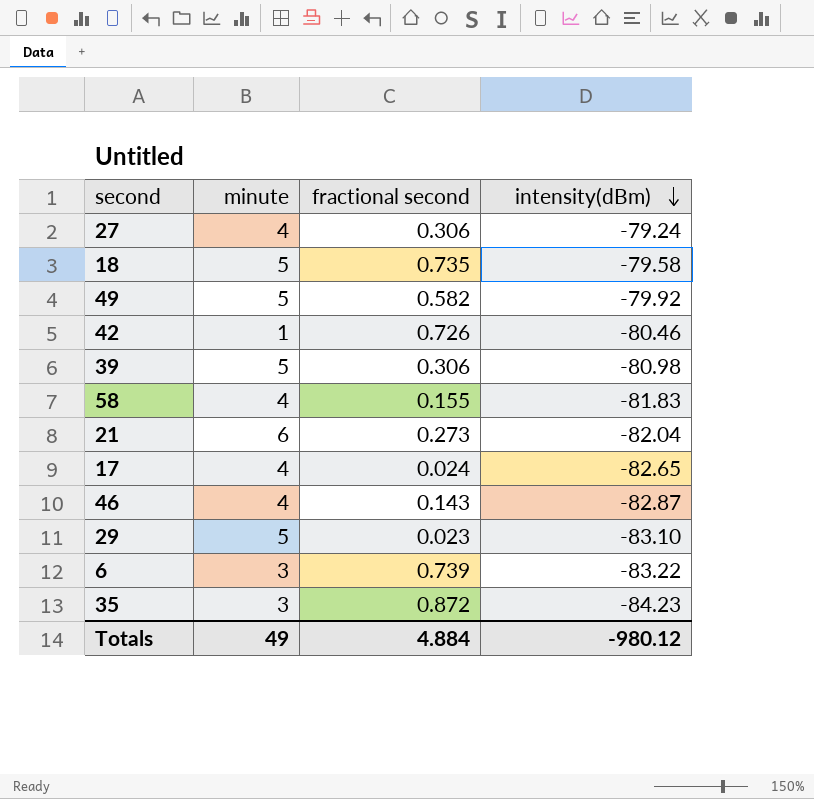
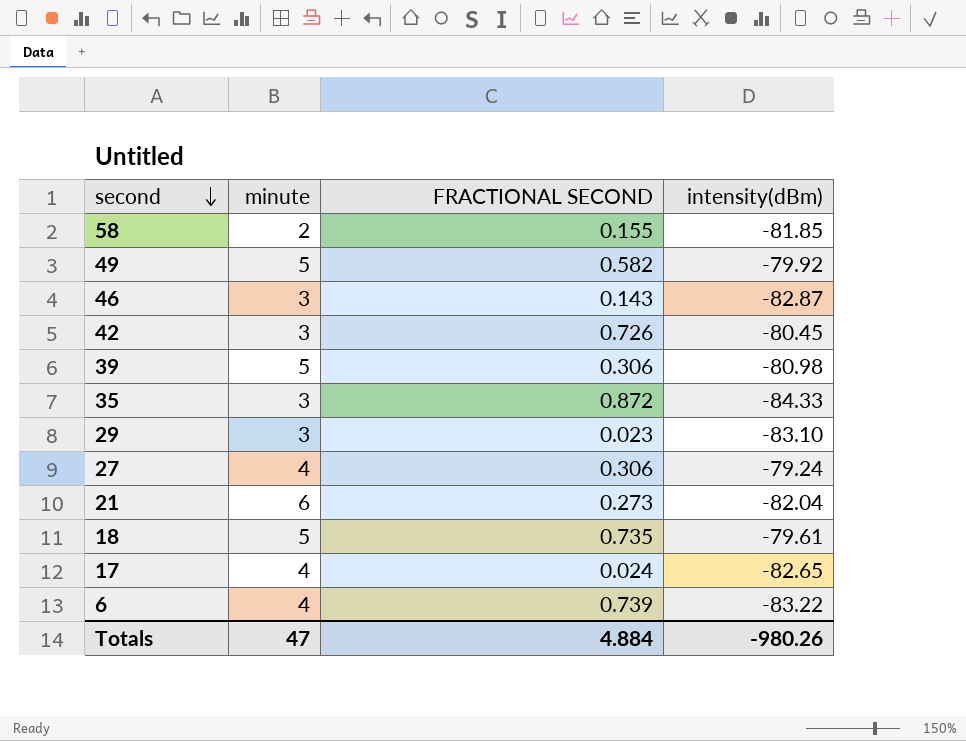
row order: intensity(dBm) descending -> second descending
column name: fractional second -> FRACTIONAL SECOND
58 | minute: 4 -> 2
58 | intensity(dBm): -81.83 -> -81.85
46 | minute: 4 -> 3
42 | minute: 1 -> 3
42 | intensity(dBm): -80.46 -> -80.45
35 | intensity(dBm): -84.23 -> -84.33
29 | minute: 5 -> 3
18 | intensity(dBm): -79.58 -> -79.61
6 | minute: 3 -> 4
Totals | minute: 49 -> 47
Totals | intensity(dBm): -980.12 -> -980.26

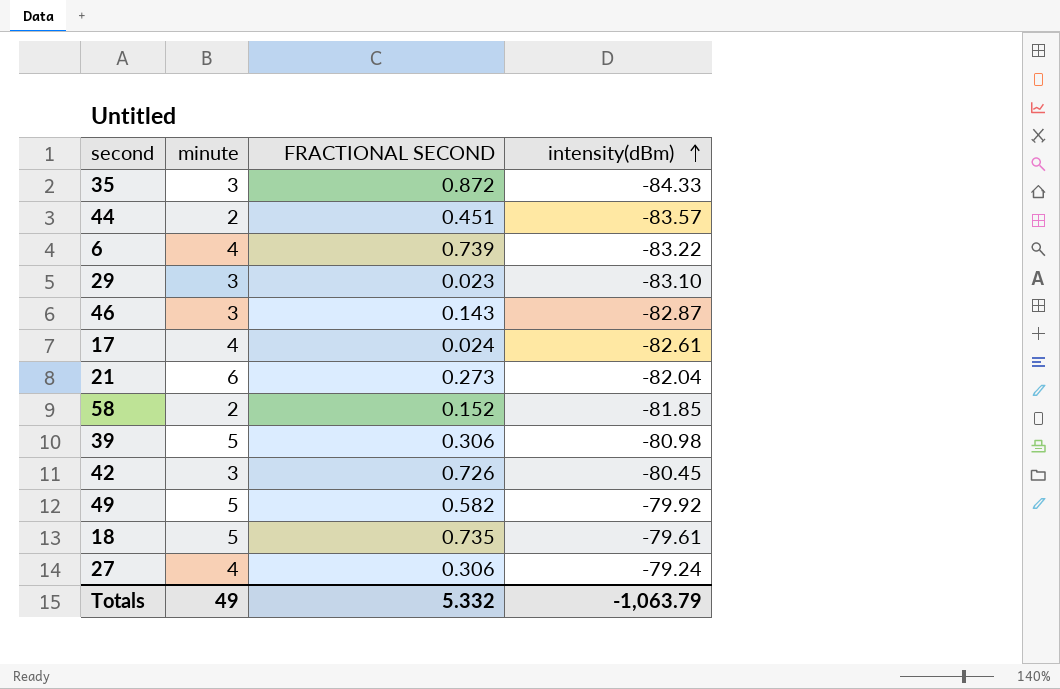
row order: second descending -> intensity(dBm) ascending
row 44: none -> 2 | 0.451 | -83.57
17 | intensity(dBm): -82.65 -> -82.61
58 | FRACTIONAL SECOND: 0.155 -> 0.152
Totals | minute: 47 -> 49
Totals | FRACTIONAL SECOND: 4.884 -> 5.332
Totals | intensity(dBm): -980.26 -> -1,063.79

